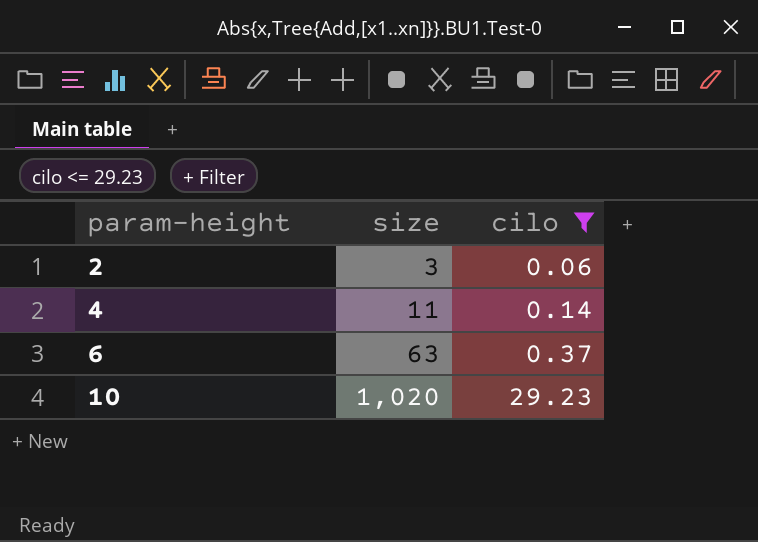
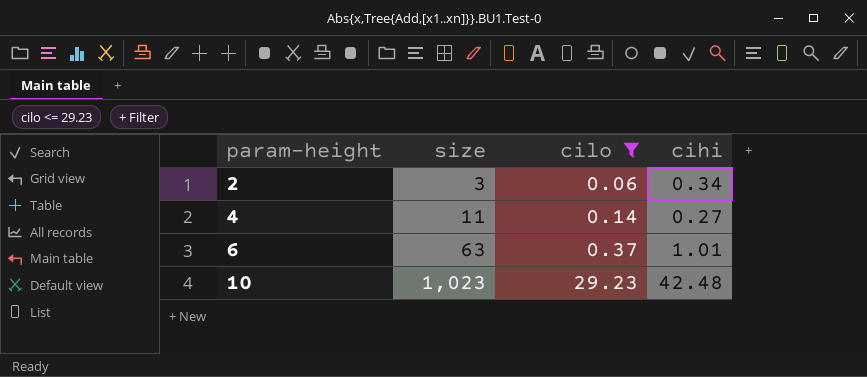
column cihi | position: none -> 4
10 | size: 1,020 -> 1,023

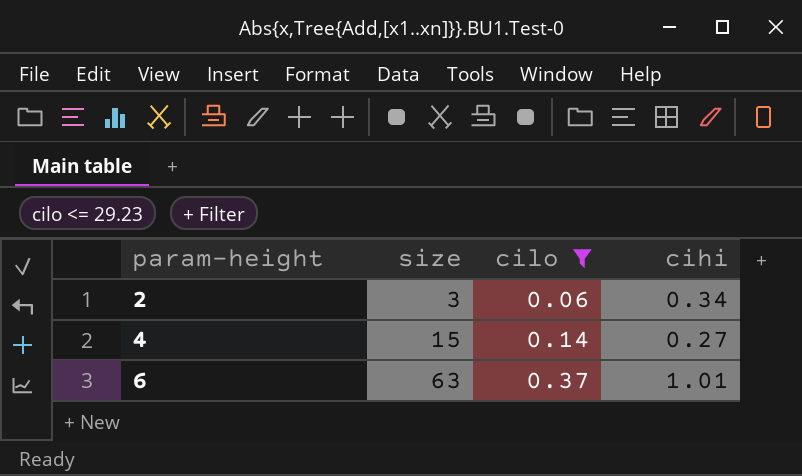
row 10: 1,023 | 29.23 | 42.48 -> none
4 | size: 11 -> 15

